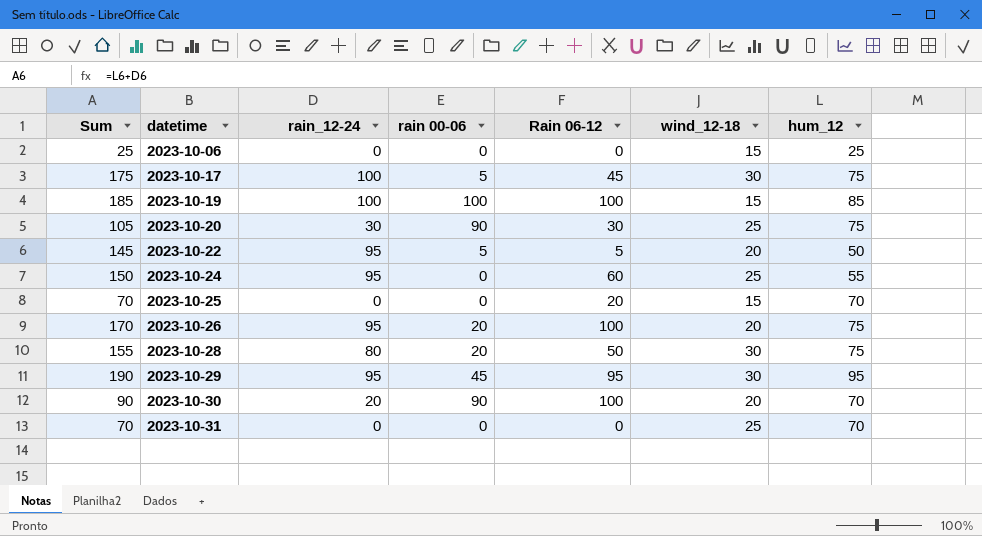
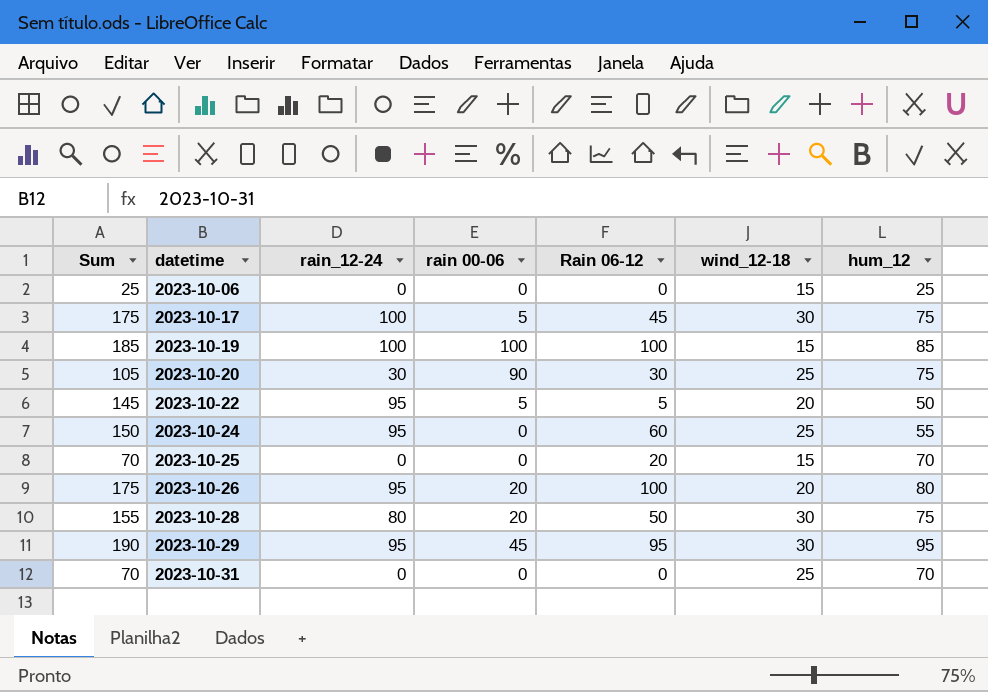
row 2023-10-30: 90 | 20 | 90 | 100 | 20 | 70 -> none
2023-10-26 | Sum: 170 -> 175
2023-10-26 | hum_12: 75 -> 80

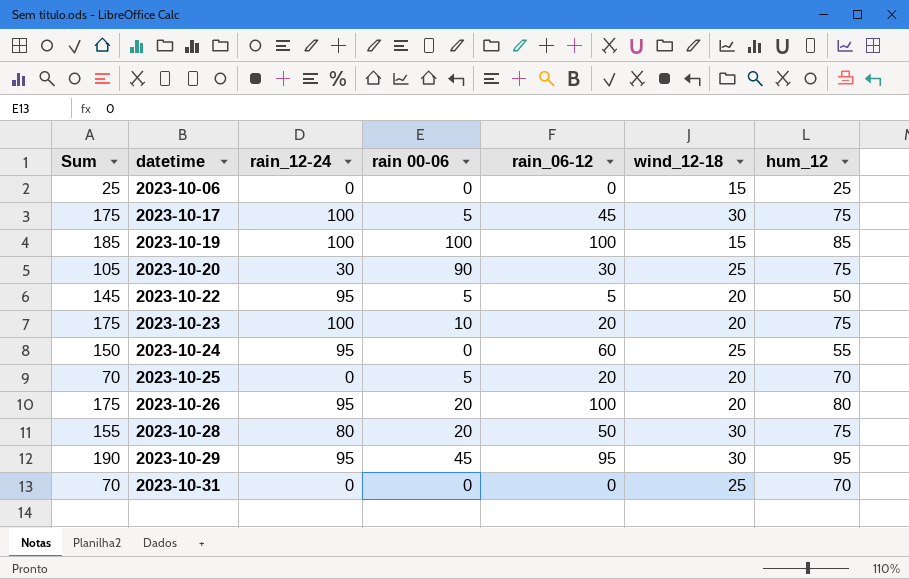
column name: Rain 06-12 -> rain_06-12
row 2023-10-23: none -> 175 | 100 | 10 | 20 | 20 | 75
2023-10-25 | rain 00-06: 0 -> 5
2023-10-25 | wind_12-18: 15 -> 20

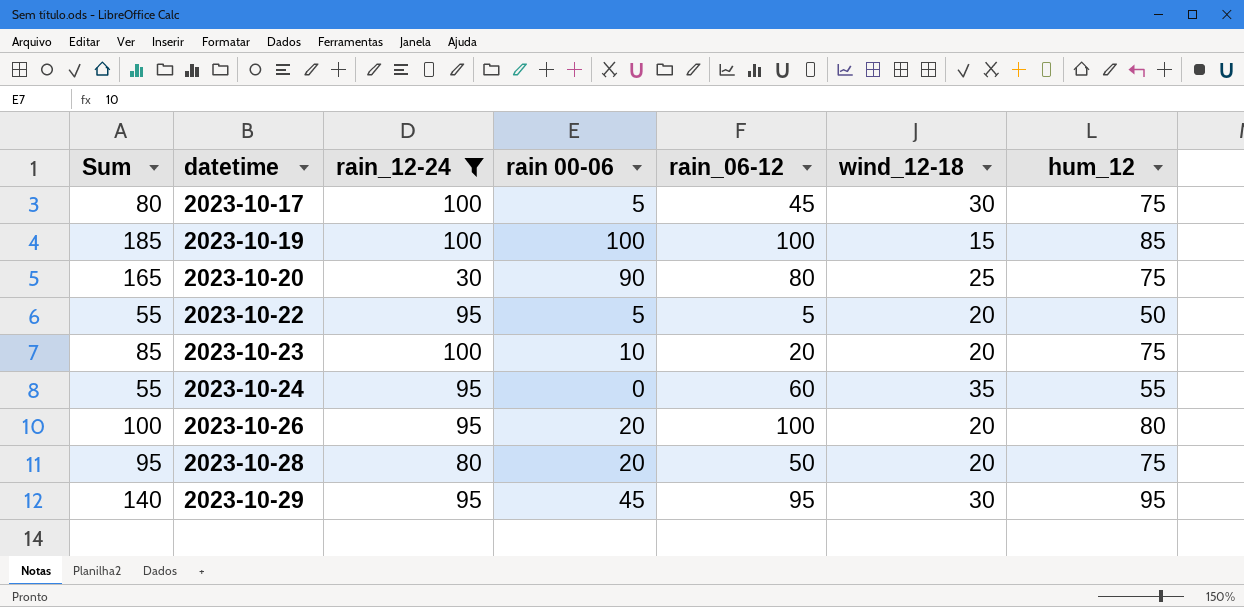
filter: none -> rain_12-24 != 0
column Sum | formula: [rain_12-24] + [hum_12] -> [rain 00-06] + [hum_12]
2023-10-20 | rain_06-12: 30 -> 80
2023-10-24 | wind_12-18: 25 -> 35
2023-10-28 | wind_12-18: 30 -> 20

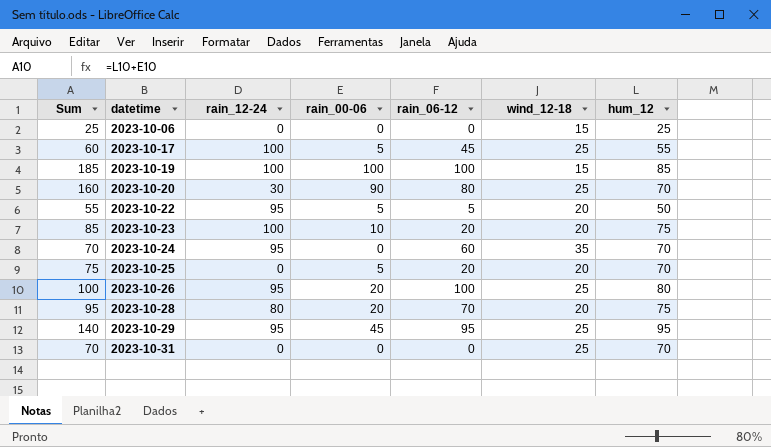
filter: rain_12-24 != 0 -> none
column name: rain 00-06 -> rain_00-06
2023-10-17 | Sum: 80 -> 60
2023-10-17 | wind_12-18: 30 -> 25
2023-10-17 | hum_12: 75 -> 55
2023-10-20 | Sum: 165 -> 160
2023-10-20 | hum_12: 75 -> 70
2023-10-24 | Sum: 55 -> 70
2023-10-24 | hum_12: 55 -> 70
2023-10-26 | wind_12-18: 20 -> 25
2023-10-28 | rain_06-12: 50 -> 70
2023-10-29 | wind_12-18: 30 -> 25

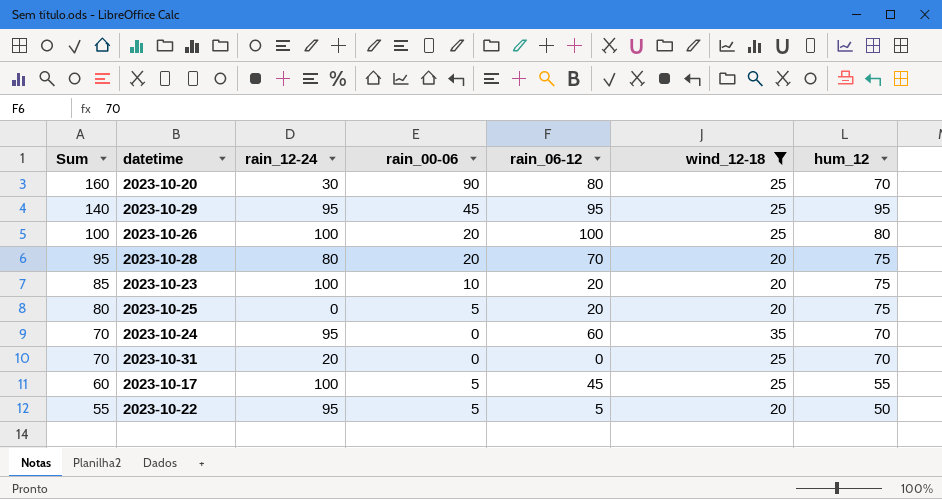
filter: none -> wind_12-18 != 15
row order: datetime ascending -> Sum descending
2023-10-26 | rain_12-24: 95 -> 100
2023-10-25 | Sum: 75 -> 80
2023-10-25 | hum_12: 70 -> 75
2023-10-31 | rain_12-24: 0 -> 20

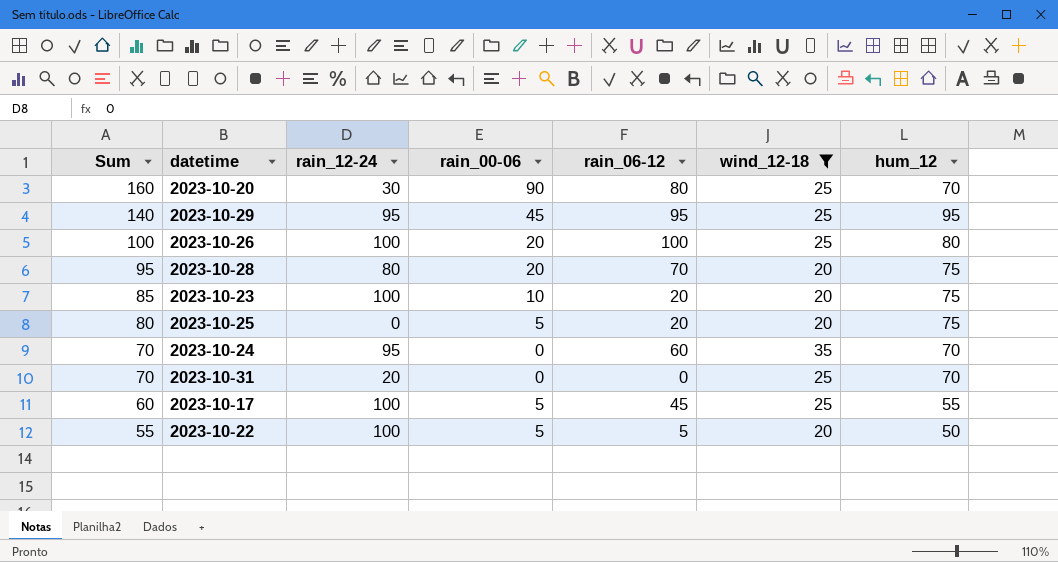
2023-10-22 | rain_12-24: 95 -> 100

